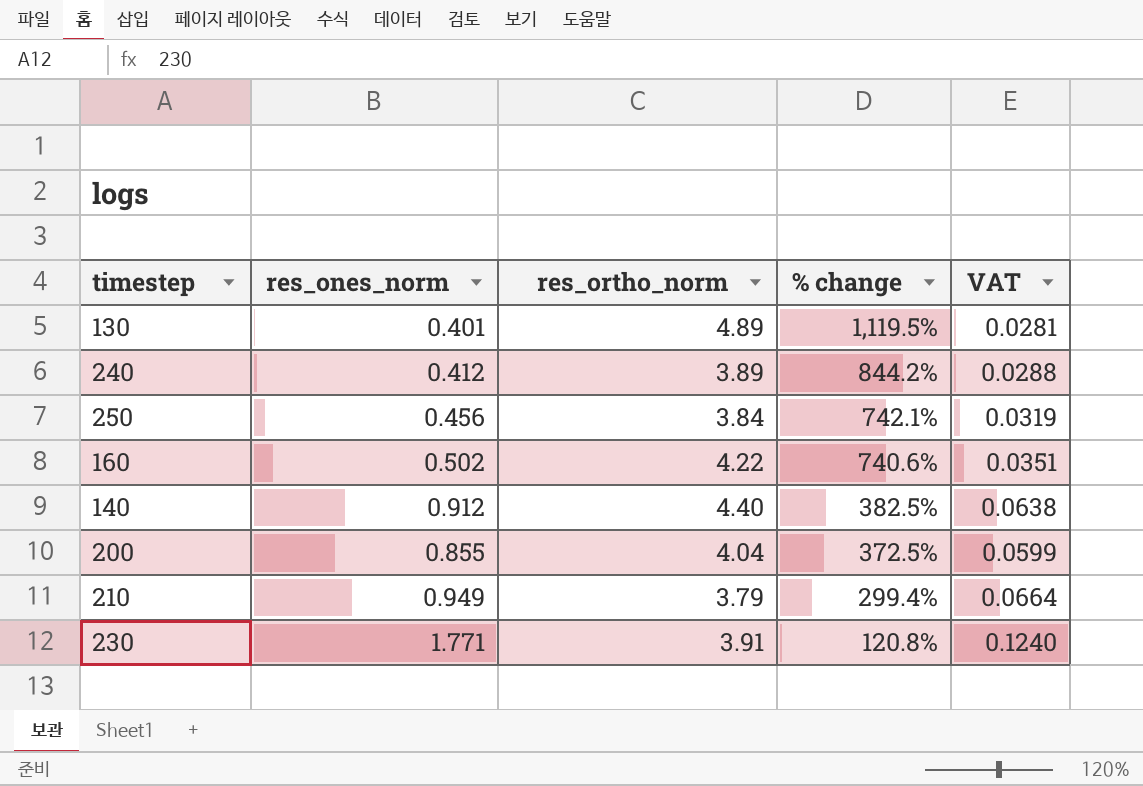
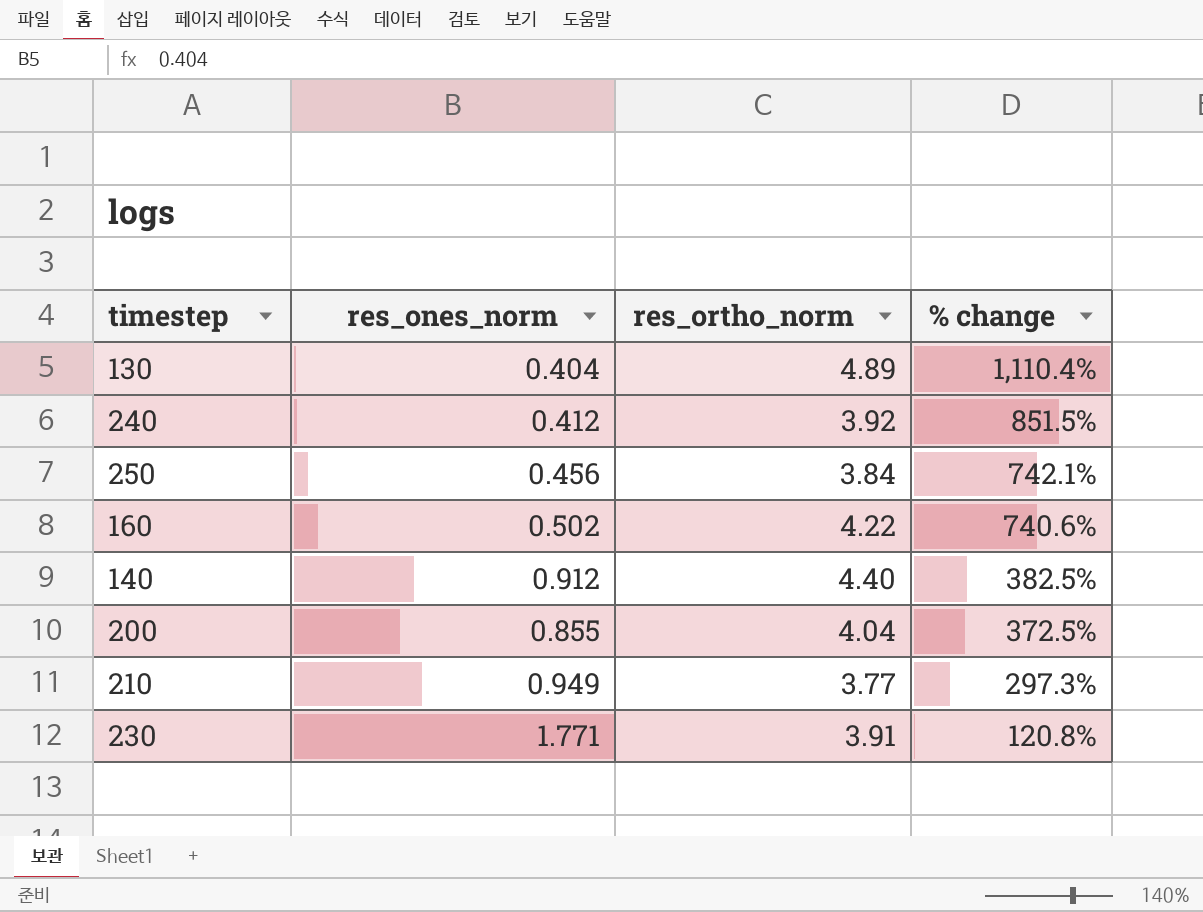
column VAT | formula: [res_ones_norm] * 0.07 -> none
130 | res_ones_norm: 0.401 -> 0.404
130 | % change: 1,119.5% -> 1,110.4%
240 | res_ortho_norm: 3.89 -> 3.92
240 | % change: 844.2% -> 851.5%
210 | res_ortho_norm: 3.79 -> 3.77
210 | % change: 299.4% -> 297.3%

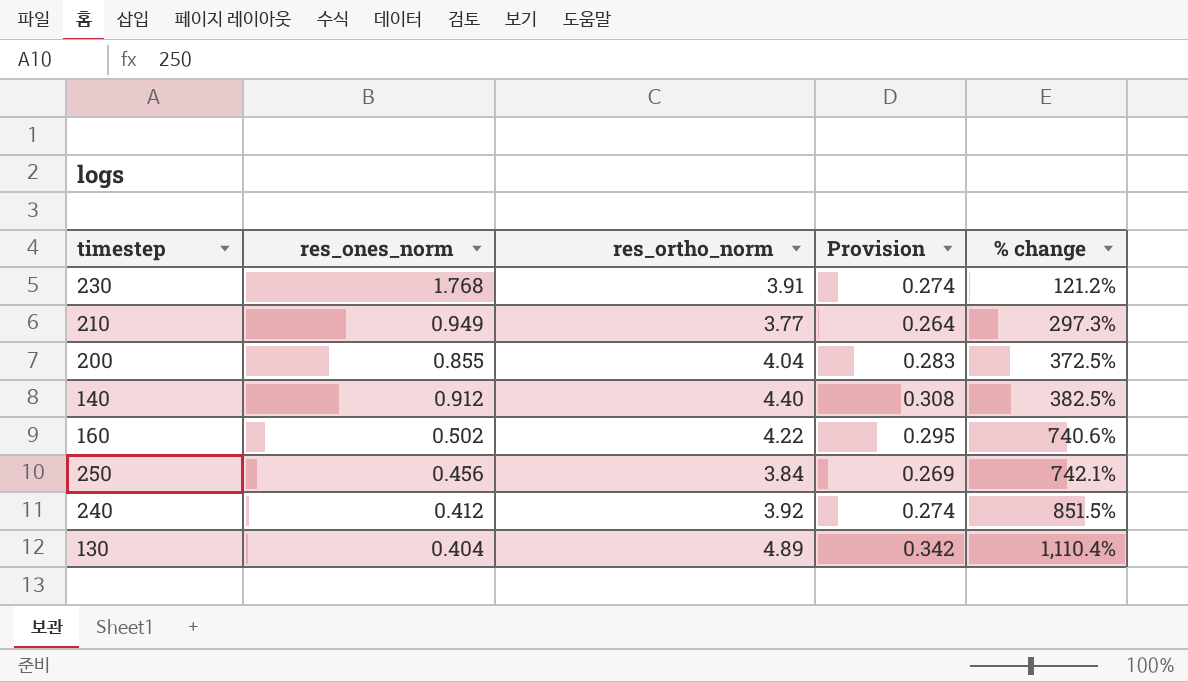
row order: % change descending -> % change ascending
column Provision | formula: none -> [res_ortho_norm] * 0.07
230 | res_ones_norm: 1.771 -> 1.768
230 | % change: 120.8% -> 121.2%

